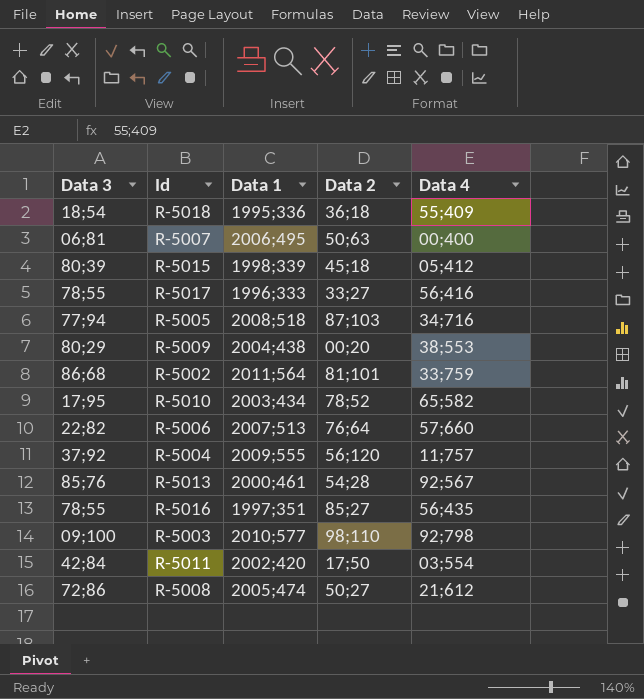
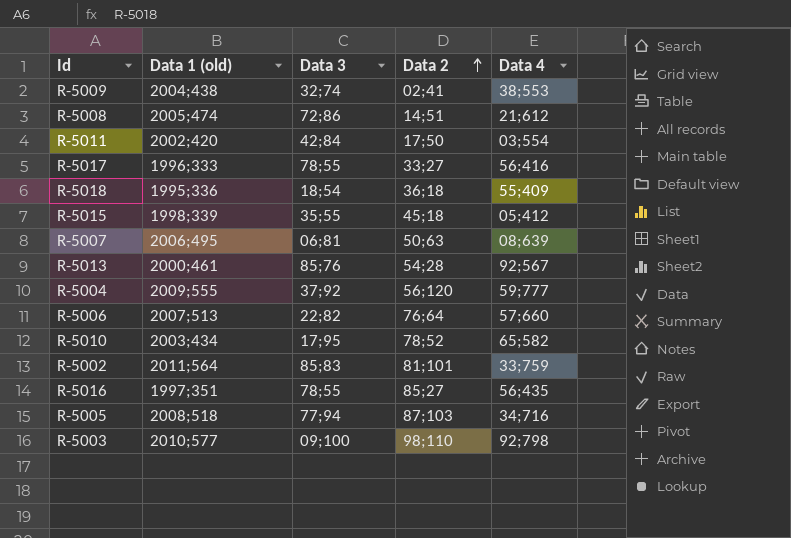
row order: none -> Data 2 ascending
column name: Data 1 -> Data 1 (old)
column Data 3 | position: 1 -> 3
R-5009 | Data 3: 80;29 -> 32;74
R-5009 | Data 2: 00;20 -> 02;41
R-5008 | Data 2: 50;27 -> 14;51
R-5015 | Data 3: 80;39 -> 35;55
R-5007 | Data 4: 00;400 -> 08;639
R-5004 | Data 4: 11;757 -> 59;777
R-5002 | Data 3: 86;68 -> 85;83

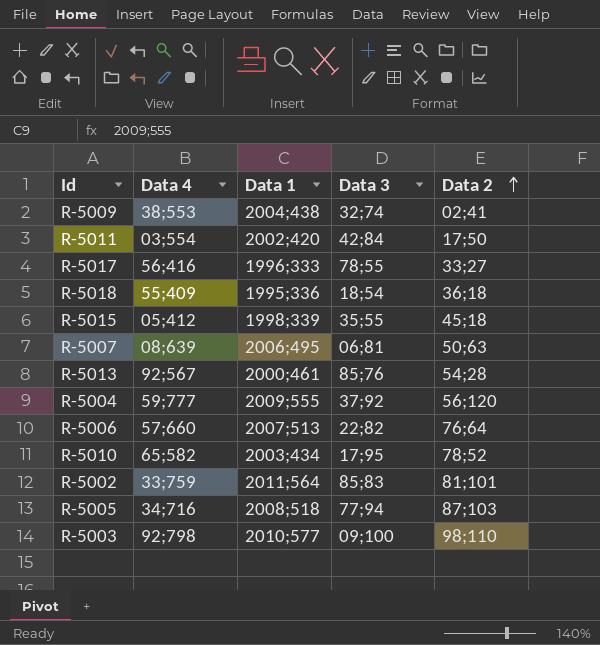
column Data 4 | position: 5 -> 2
column name: Data 1 (old) -> Data 1
row R-5008: 2005;474 | 72;86 | 14;51 | 21;612 -> none
row R-5016: 1997;351 | 78;55 | 85;27 | 56;435 -> none

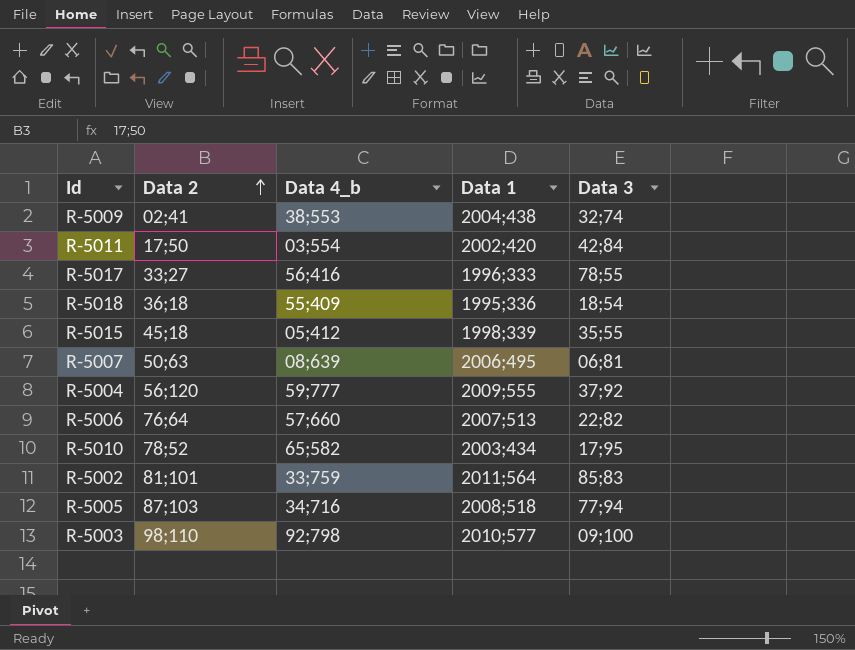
column Data 2 | position: 5 -> 2
column name: Data 4 -> Data 4_b
row R-5013: 92;567 | 2000;461 | 85;76 | 54;28 -> none

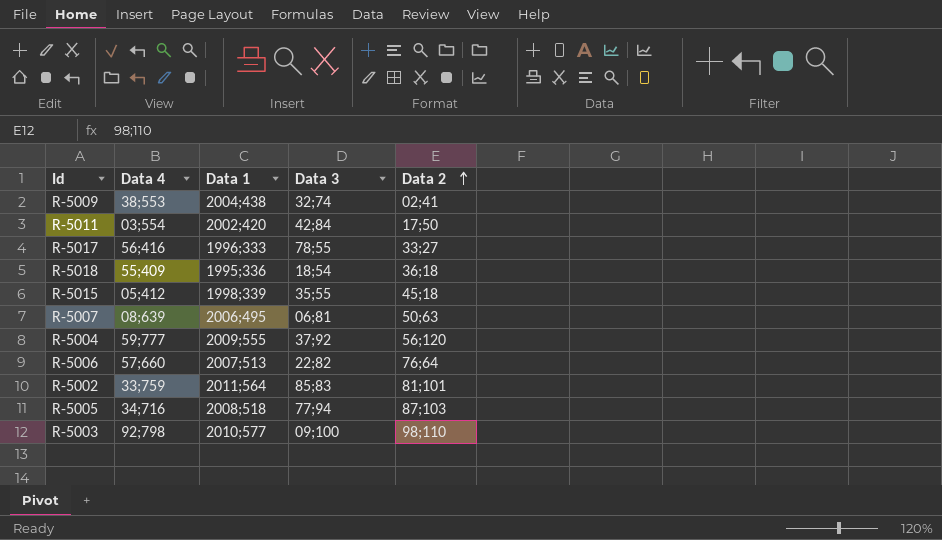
column name: Data 4_b -> Data 4
column Data 2 | position: 2 -> 5
row R-5010: 78;52 | 65;582 | 2003;434 | 17;95 -> none

